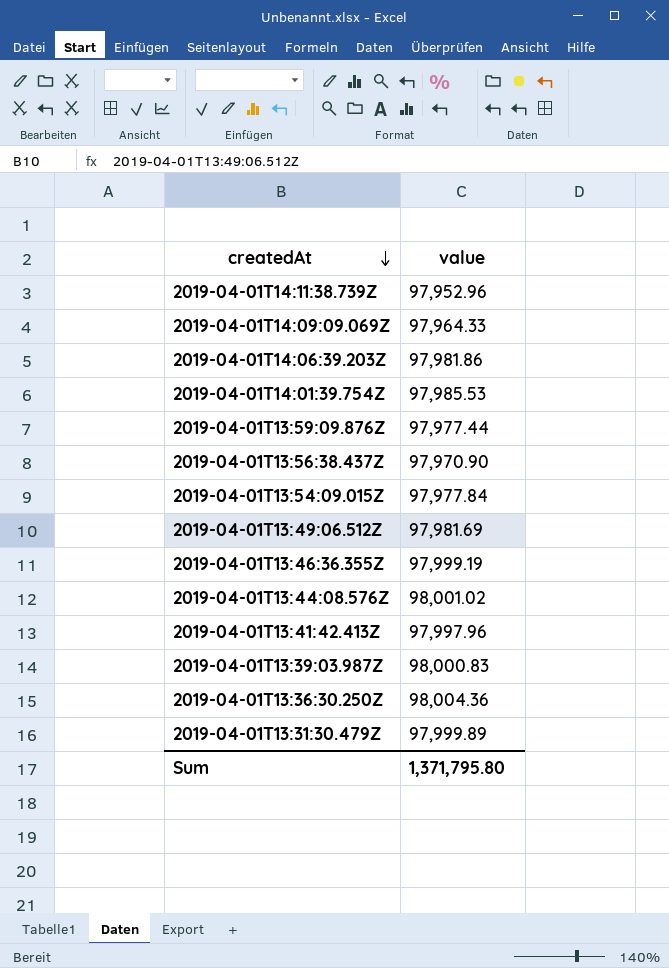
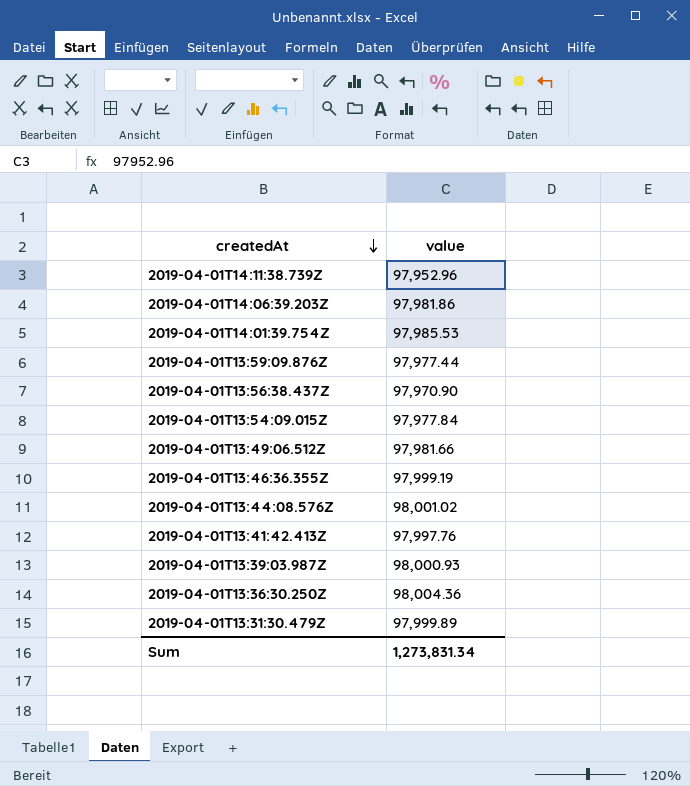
row 2019-04-01T14:09:09.069Z: 97,964.33 -> none
2019-04-01T13:49:06.512Z | value: 97,981.69 -> 97,981.66
2019-04-01T13:41:42.413Z | value: 97,997.96 -> 97,997.76
2019-04-01T13:39:03.987Z | value: 98,000.83 -> 98,000.93
Sum | value: 1,371,795.80 -> 1,273,831.34

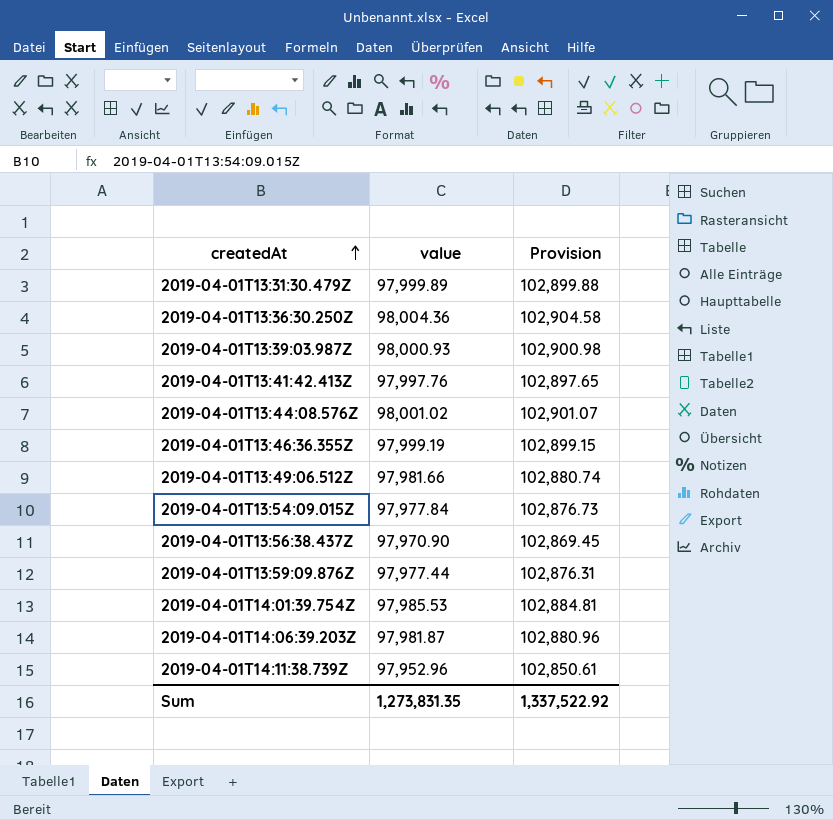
row order: createdAt descending -> createdAt ascending
column Provision | formula: none -> [value] * 1.05
2019-04-01T14:06:39.203Z | value: 97,981.86 -> 97,981.87
Sum | value: 1,273,831.34 -> 1,273,831.35

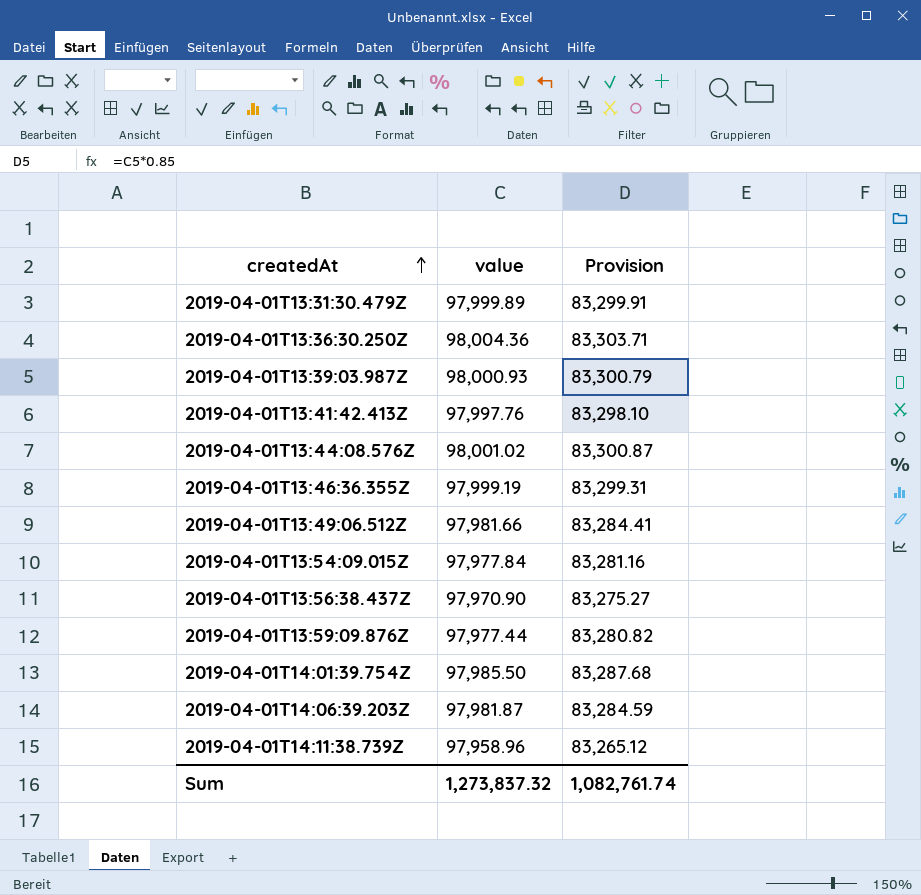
column Provision | formula: [value] * 1.05 -> [value] * 0.85
2019-04-01T14:01:39.754Z | value: 97,985.53 -> 97,985.50
2019-04-01T14:11:38.739Z | value: 97,952.96 -> 97,958.96
Sum | value: 1,273,831.35 -> 1,273,837.32
Sum | Provision: 1,337,522.92 -> 1,082,761.74

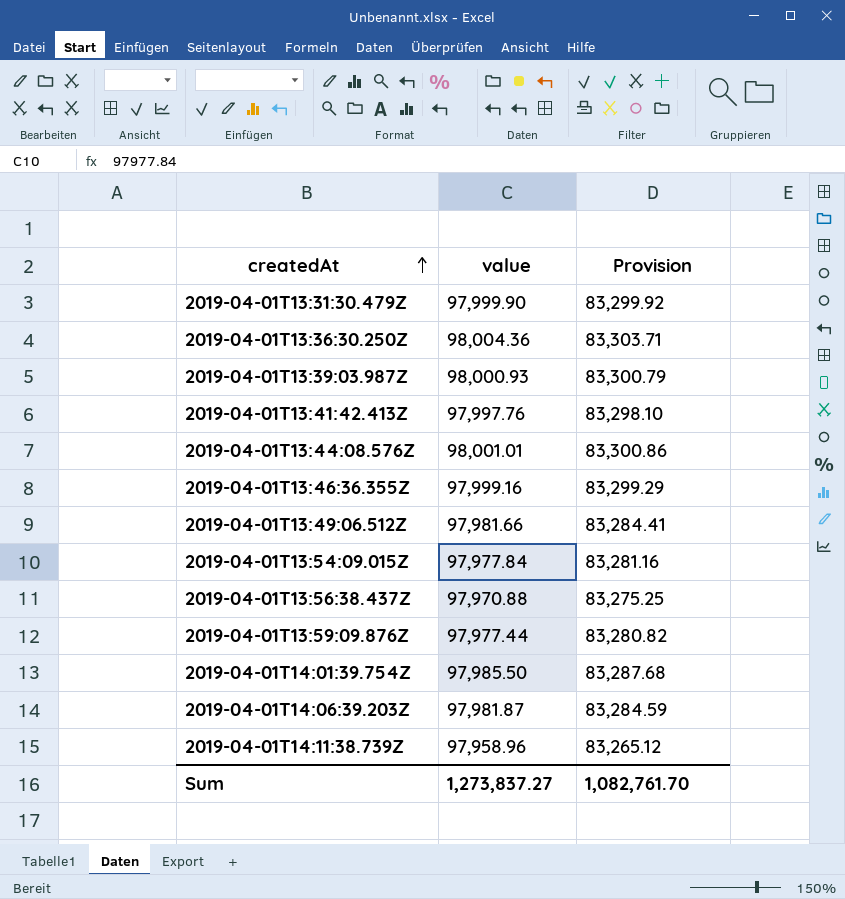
2019-04-01T13:31:30.479Z | value: 97,999.89 -> 97,999.90
2019-04-01T13:31:30.479Z | Provision: 83,299.91 -> 83,299.92
2019-04-01T13:44:08.576Z | value: 98,001.02 -> 98,001.01
2019-04-01T13:44:08.576Z | Provision: 83,300.87 -> 83,300.86
2019-04-01T13:46:36.355Z | value: 97,999.19 -> 97,999.16
2019-04-01T13:46:36.355Z | Provision: 83,299.31 -> 83,299.29
2019-04-01T13:56:38.437Z | value: 97,970.90 -> 97,970.88
2019-04-01T13:56:38.437Z | Provision: 83,275.27 -> 83,275.25
Sum | value: 1,273,837.32 -> 1,273,837.27
Sum | Provision: 1,082,761.74 -> 1,082,761.70

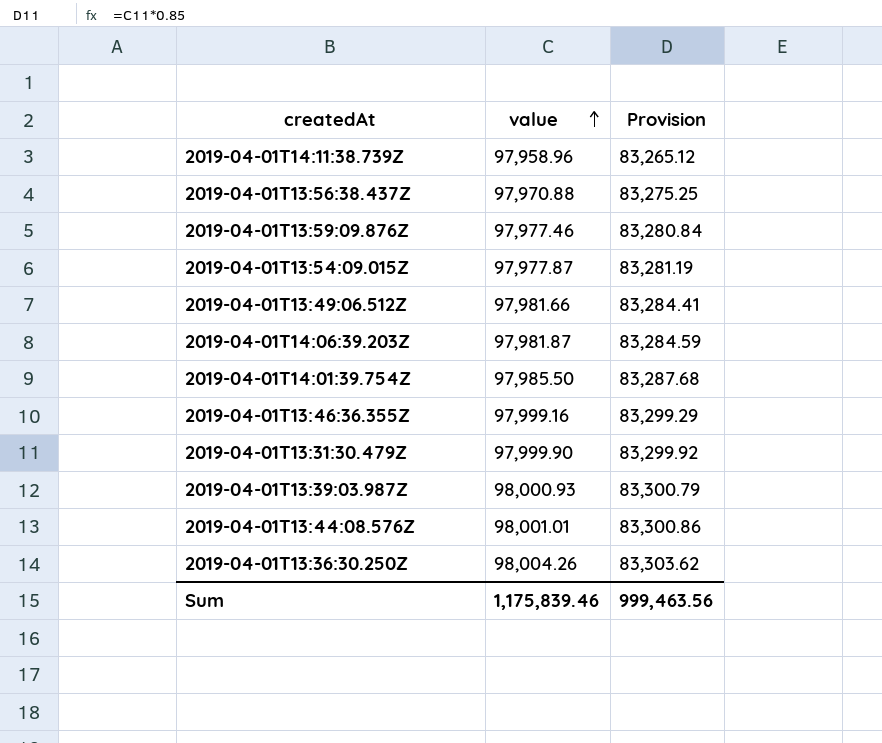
row order: createdAt ascending -> value ascending
row 2019-04-01T13:41:42.413Z: 97,997.76 | 83,298.10 -> none
2019-04-01T13:59:09.876Z | value: 97,977.44 -> 97,977.46
2019-04-01T13:59:09.876Z | Provision: 83,280.82 -> 83,280.84
2019-04-01T13:54:09.015Z | value: 97,977.84 -> 97,977.87
2019-04-01T13:54:09.015Z | Provision: 83,281.16 -> 83,281.19
2019-04-01T13:36:30.250Z | value: 98,004.36 -> 98,004.26
2019-04-01T13:36:30.250Z | Provision: 83,303.71 -> 83,303.62
Sum | value: 1,273,837.27 -> 1,175,839.46
Sum | Provision: 1,082,761.70 -> 999,463.56

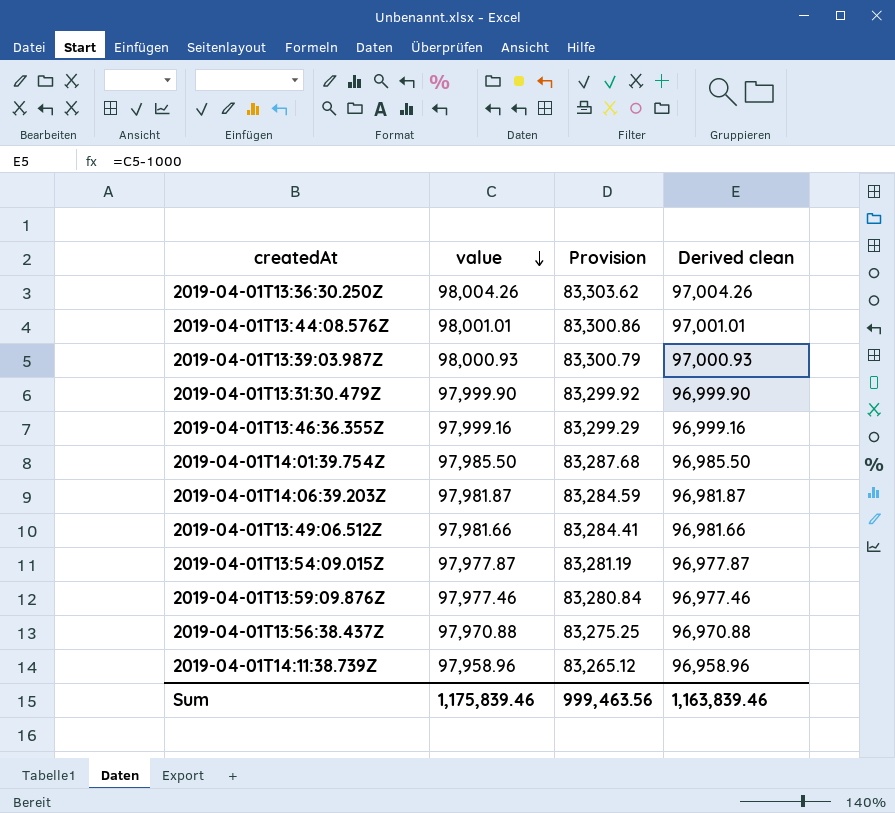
row order: value ascending -> value descending
column Derived clean | formula: none -> [value] - 1000

